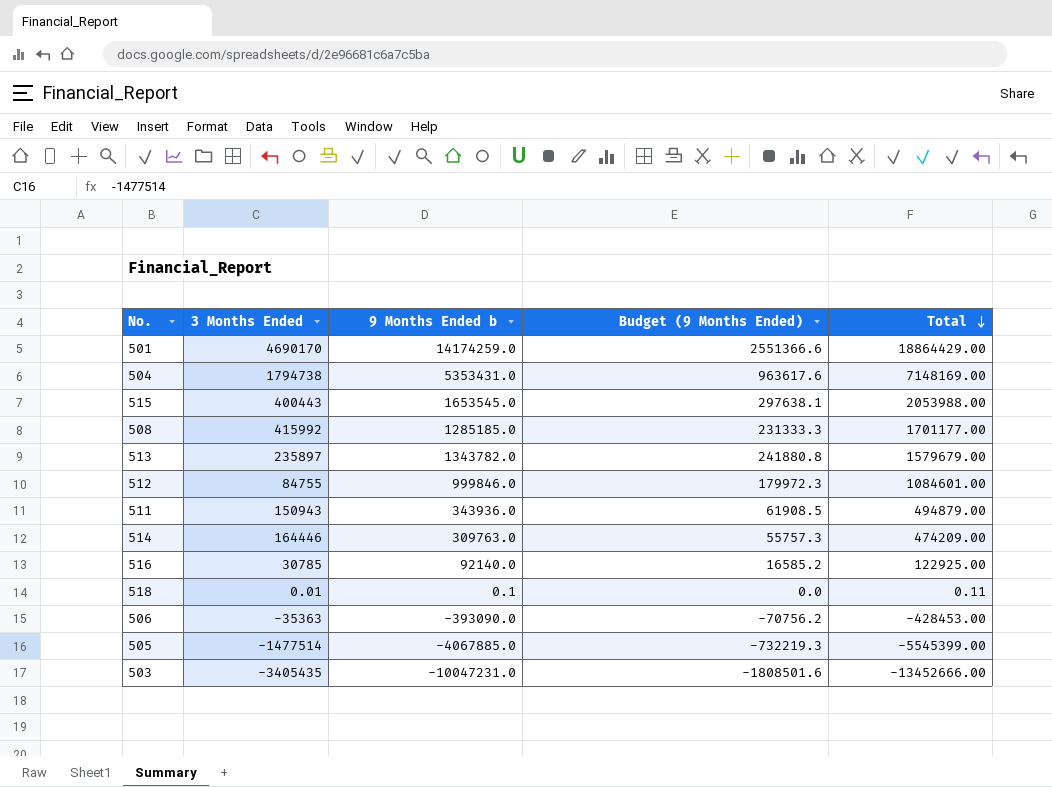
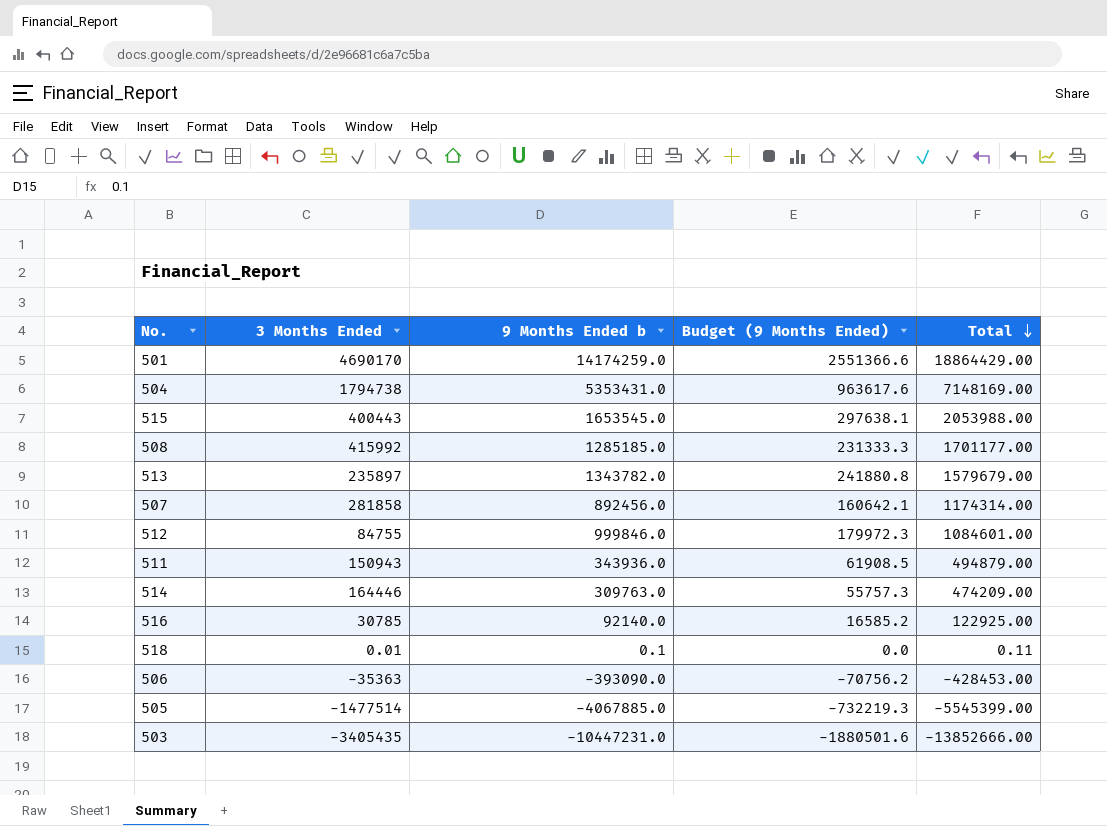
row 507: none -> 281858 | 892456.0 | 160642.1 | 1174314.00
503 | 9 Months Ended b: -10047231.0 -> -10447231.0
503 | Budget (9 Months Ended): -1808501.6 -> -1880501.6
503 | Total: -13452666.00 -> -13852666.00

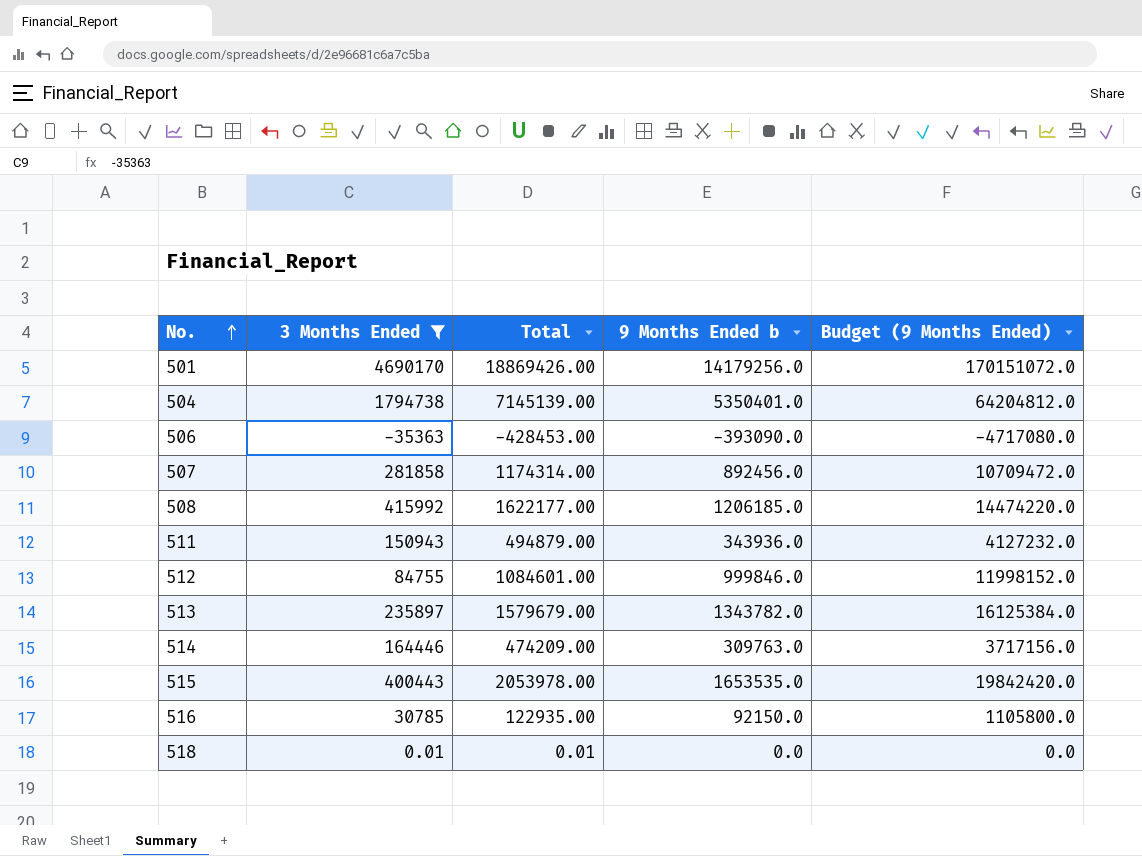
filter: none -> 3 Months Ended >= -35363
row order: Total descending -> No. ascending
column Total | position: 5 -> 3
column Budget (9 Months Ended) | formula: [9 Months Ended b] * 0.18 -> [9 Months Ended b] * 12
501 | Total: 18864429.00 -> 18869426.00
501 | 9 Months Ended b: 14174259.0 -> 14179256.0
504 | Total: 7148169.00 -> 7145139.00
504 | 9 Months Ended b: 5353431.0 -> 5350401.0
508 | Total: 1701177.00 -> 1622177.00
508 | 9 Months Ended b: 1285185.0 -> 1206185.0
515 | Total: 2053988.00 -> 2053978.00
515 | 9 Months Ended b: 1653545.0 -> 1653535.0
516 | Total: 122925.00 -> 122935.00
516 | 9 Months Ended b: 92140.0 -> 92150.0
518 | Total: 0.11 -> 0.01
518 | 9 Months Ended b: 0.1 -> 0.0

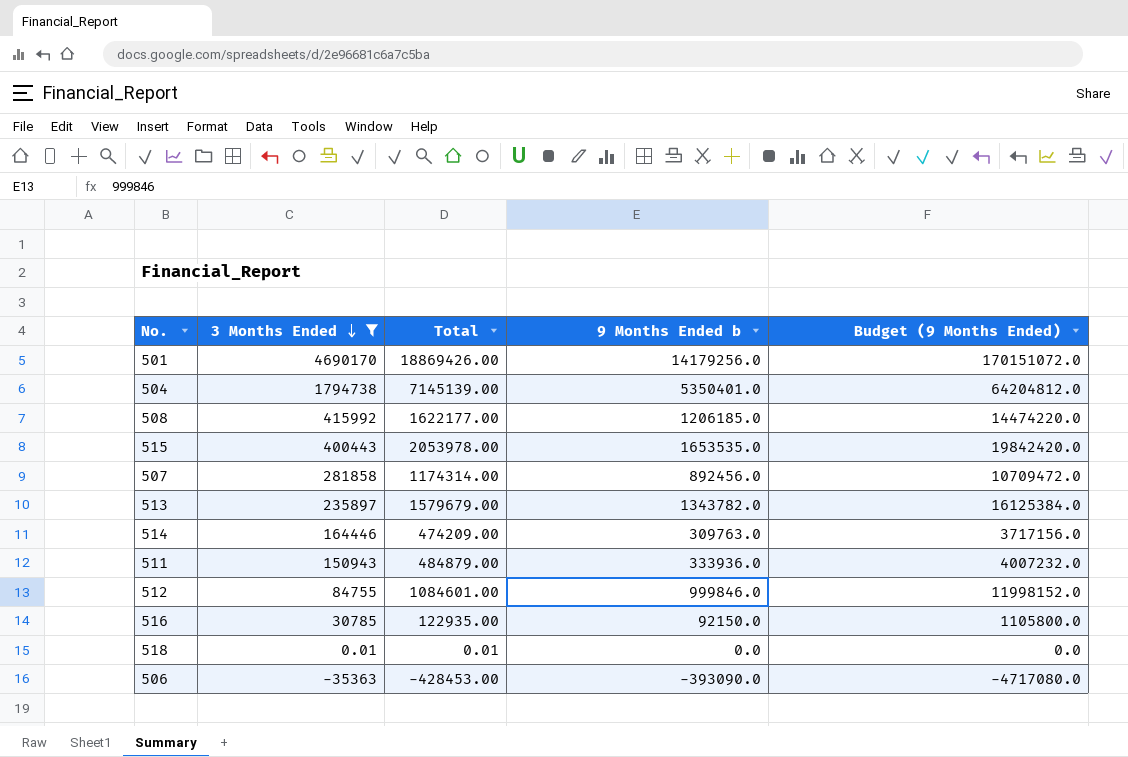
row order: No. ascending -> 3 Months Ended descending
511 | Total: 494879.00 -> 484879.00
511 | 9 Months Ended b: 343936.0 -> 333936.0
511 | Budget (9 Months Ended): 4127232.0 -> 4007232.0

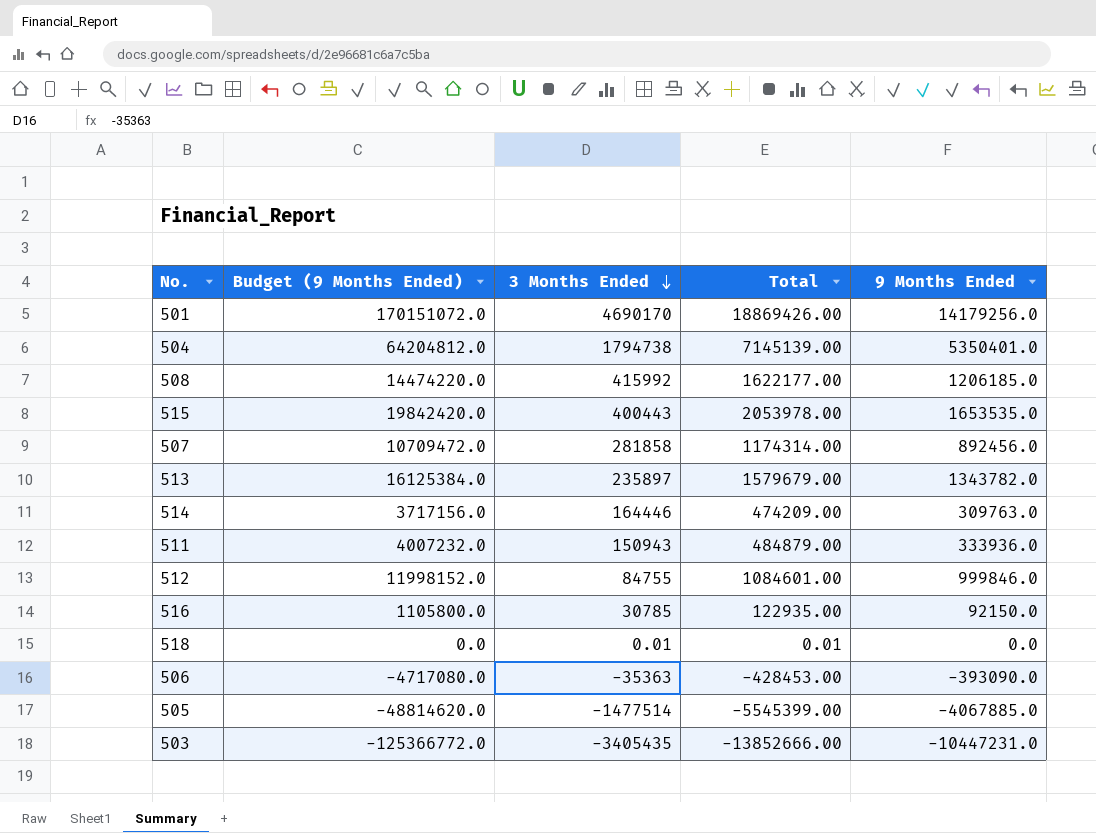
filter: 3 Months Ended >= -35363 -> none
column Budget (9 Months Ended) | position: 5 -> 2
column name: 9 Months Ended b -> 9 Months Ended

